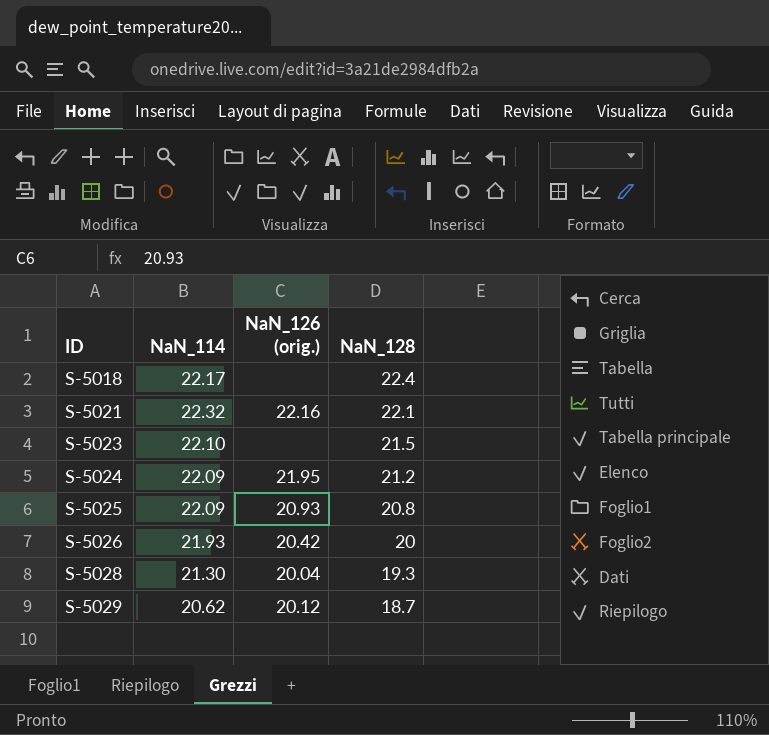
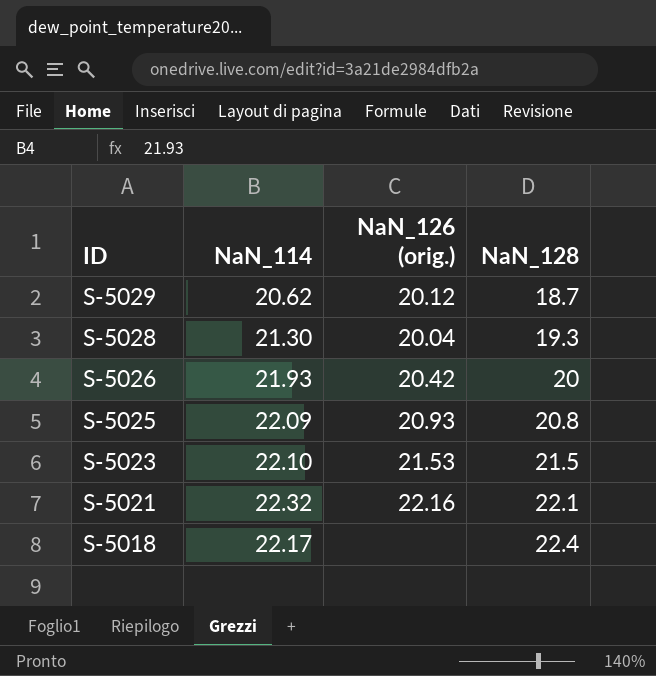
row order: ID ascending -> ID descending
row S-5024: 22.09 | 21.95 | 21.2 -> none
S-5023 | NaN_126 (orig.): none -> 21.53

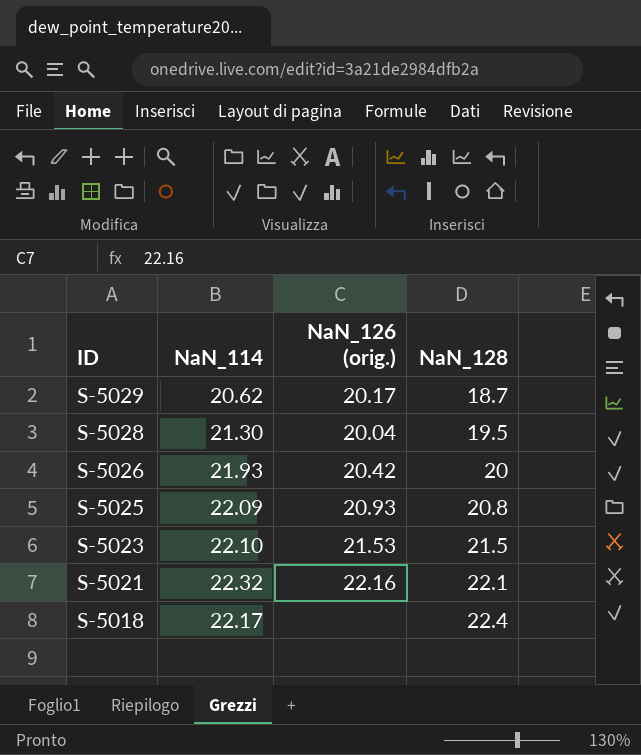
S-5029 | NaN_126 (orig.): 20.12 -> 20.17
S-5028 | NaN_128: 19.3 -> 19.5

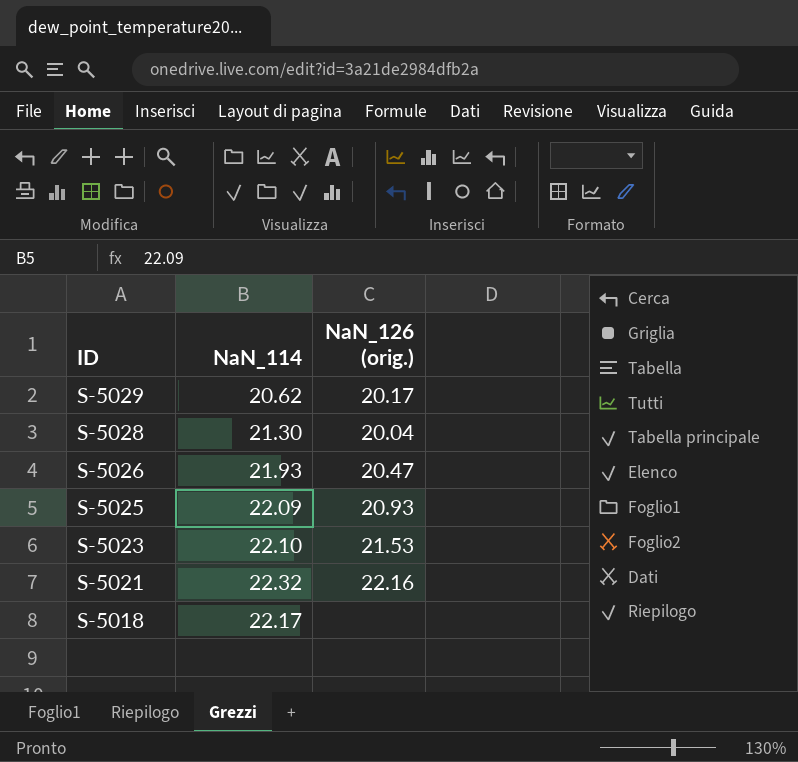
column NaN_128 | position: 4 -> none
S-5026 | NaN_126 (orig.): 20.42 -> 20.47

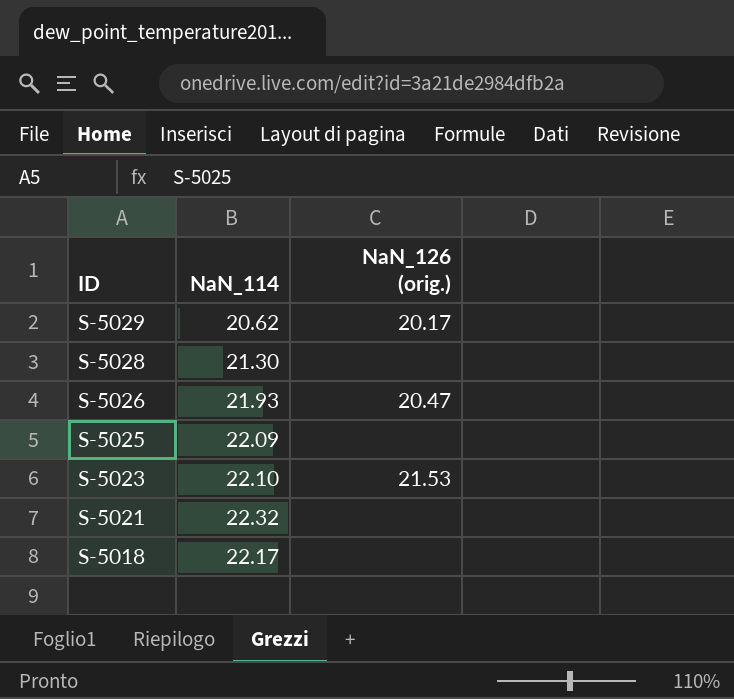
S-5028 | NaN_126 (orig.): 20.04 -> none
S-5025 | NaN_126 (orig.): 20.93 -> none
S-5021 | NaN_126 (orig.): 22.16 -> none

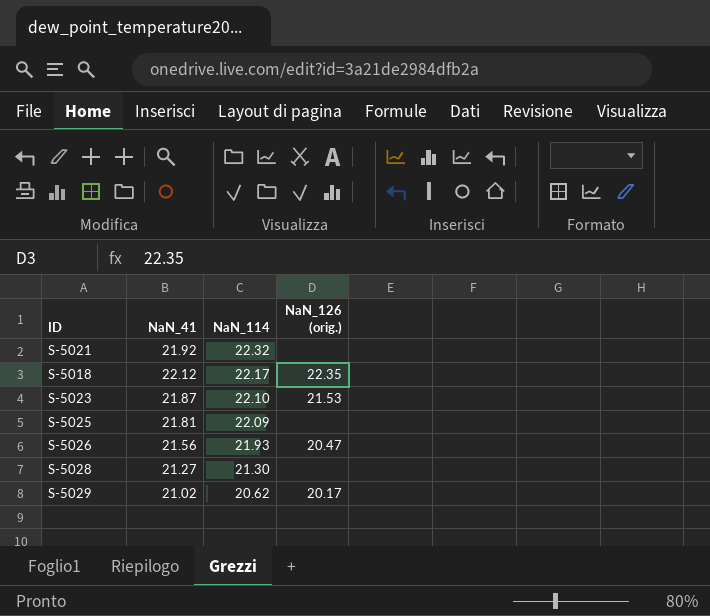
row order: ID descending -> NaN_114 descending
column NaN_41 | position: none -> 2
S-5018 | NaN_126 (orig.): none -> 22.35

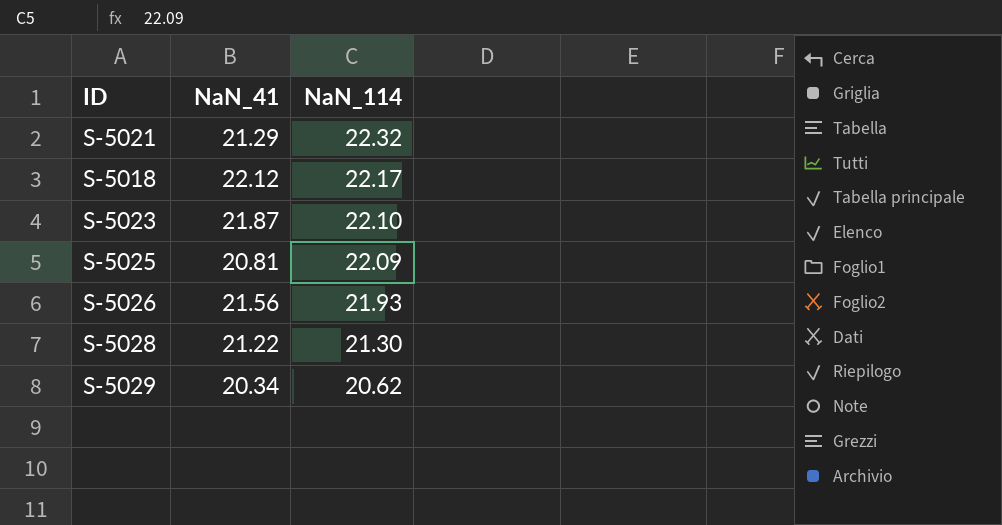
column NaN_126 (orig.) | position: 4 -> none
S-5021 | NaN_41: 21.92 -> 21.29
S-5025 | NaN_41: 21.81 -> 20.81
S-5028 | NaN_41: 21.27 -> 21.22
S-5029 | NaN_41: 21.02 -> 20.34

